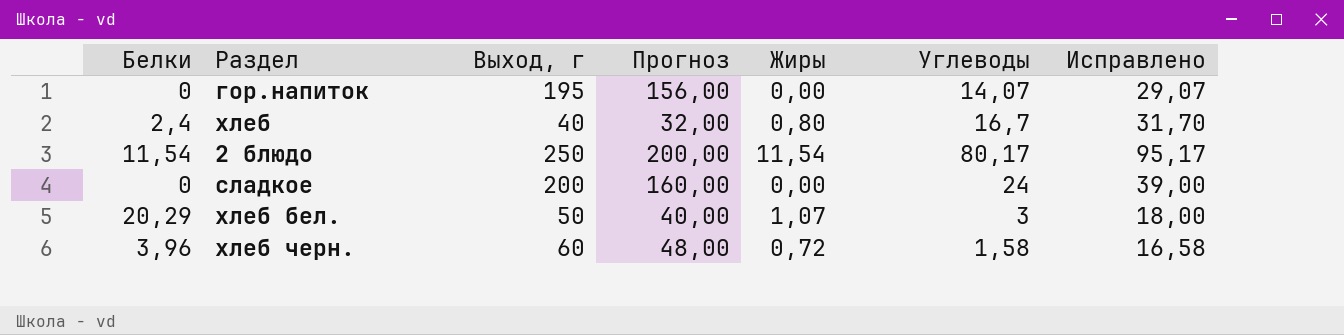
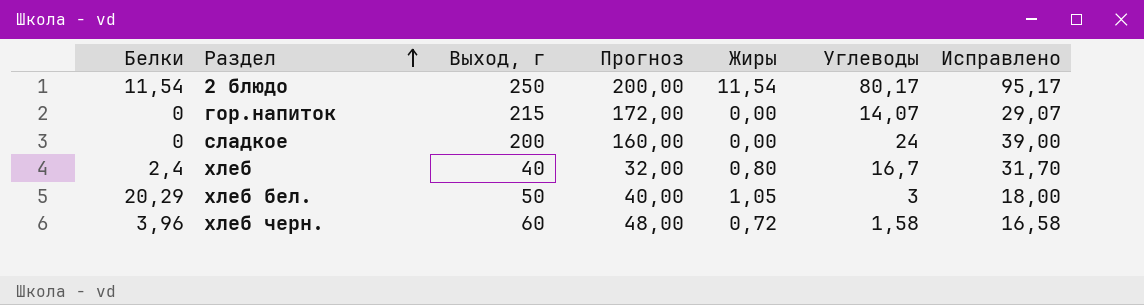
row order: none -> Раздел ascending
гор.напиток | Выход, г: 195 -> 215
гор.напиток | Прогноз: 156,00 -> 172,00
хлеб бел. | Жиры: 1,07 -> 1,05

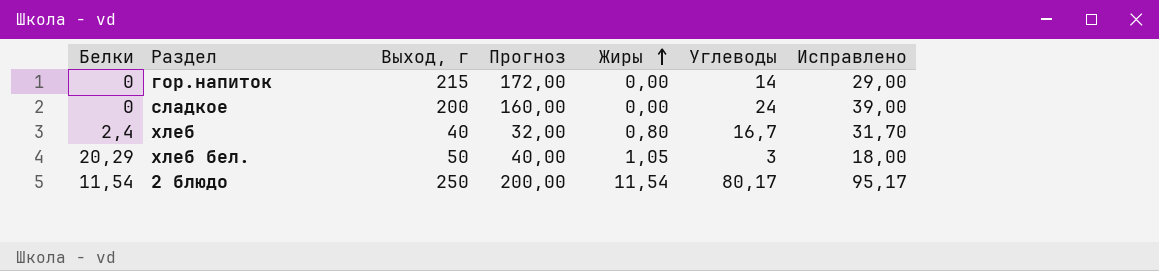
row order: Раздел ascending -> Жиры ascending
row хлеб черн.: 3,96 | 60 | 48,00 | 0,72 | 1,58 | 16,58 -> none
гор.напиток | Углеводы: 14,07 -> 14
гор.напиток | Исправлено: 29,07 -> 29,00

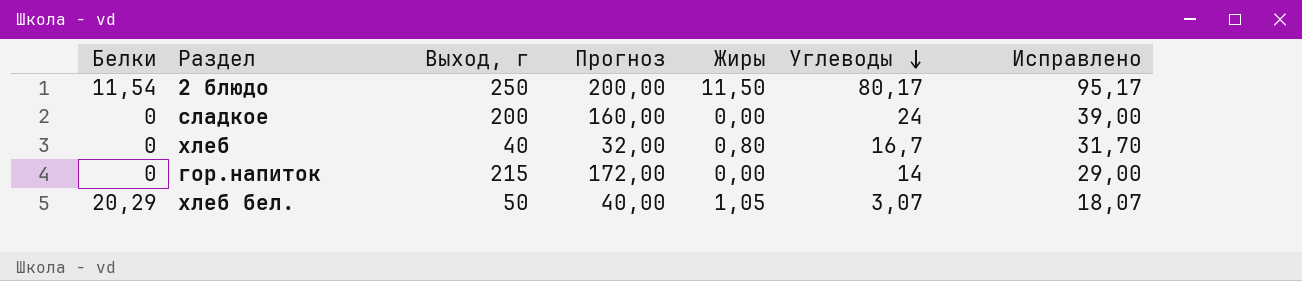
row order: Жиры ascending -> Углеводы descending
2 блюдо | Жиры: 11,54 -> 11,50
хлеб | Белки: 2,4 -> 0
хлеб бел. | Углеводы: 3 -> 3,07
хлеб бел. | Исправлено: 18,00 -> 18,07

